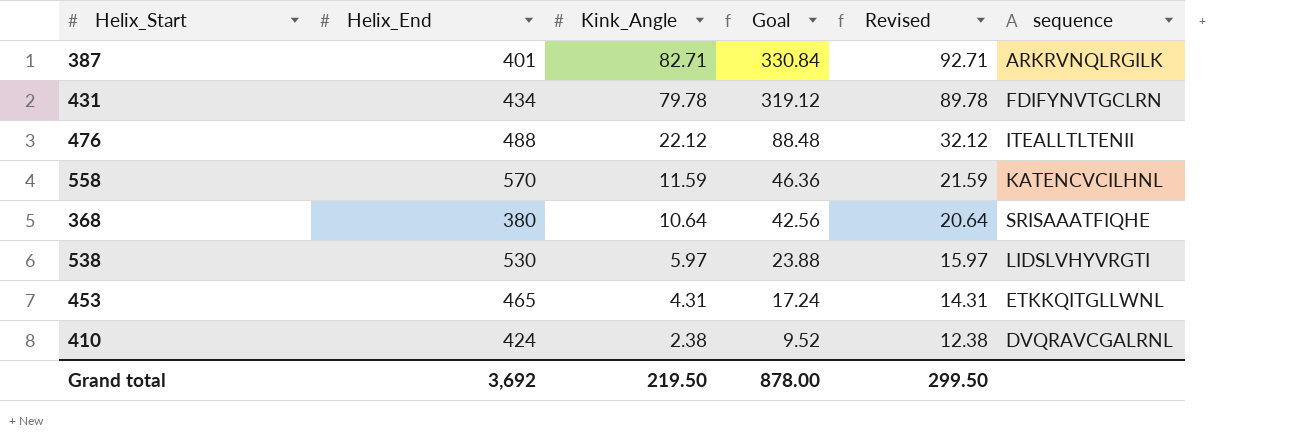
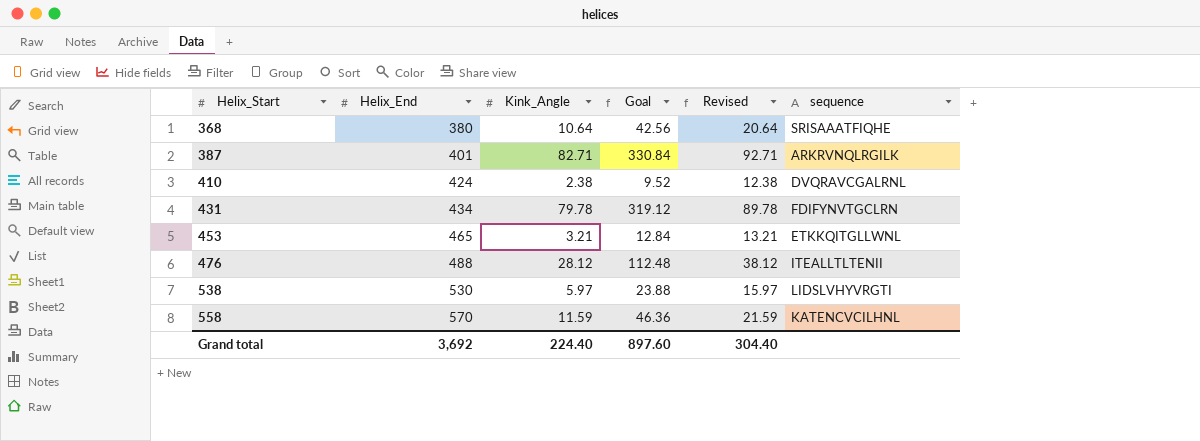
row order: Kink_Angle descending -> Helix_Start ascending
453 | Kink_Angle: 4.31 -> 3.21
453 | Goal: 17.24 -> 12.84
453 | Revised: 14.31 -> 13.21
476 | Kink_Angle: 22.12 -> 28.12
476 | Goal: 88.48 -> 112.48
476 | Revised: 32.12 -> 38.12
Grand total | Kink_Angle: 219.50 -> 224.40
Grand total | Goal: 878.00 -> 897.60
Grand total | Revised: 299.50 -> 304.40

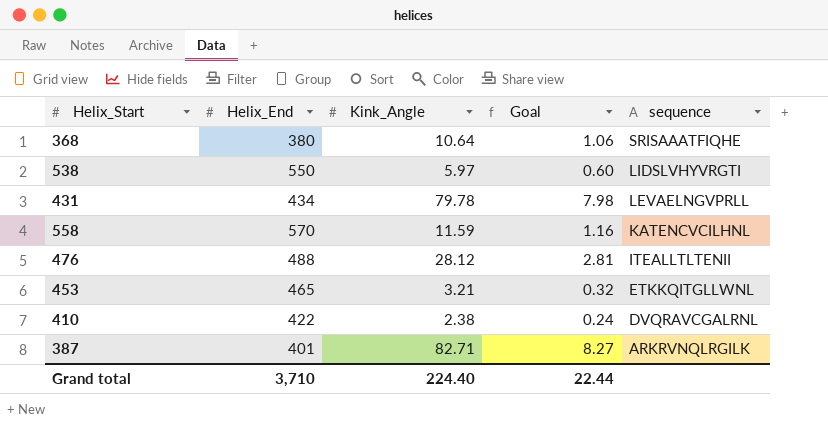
row order: Helix_Start ascending -> sequence descending
column Revised | formula: [Kink_Angle] + 10 -> none
column Goal | formula: [Kink_Angle] * 4 -> [Kink_Angle] * 0.1
538 | Helix_End: 530 -> 550
431 | sequence: FDIFYNVTGCLRN -> LEVAELNGVPRLL
410 | Helix_End: 424 -> 422
Grand total | Helix_End: 3,692 -> 3,710
Grand total | Goal: 897.60 -> 22.44

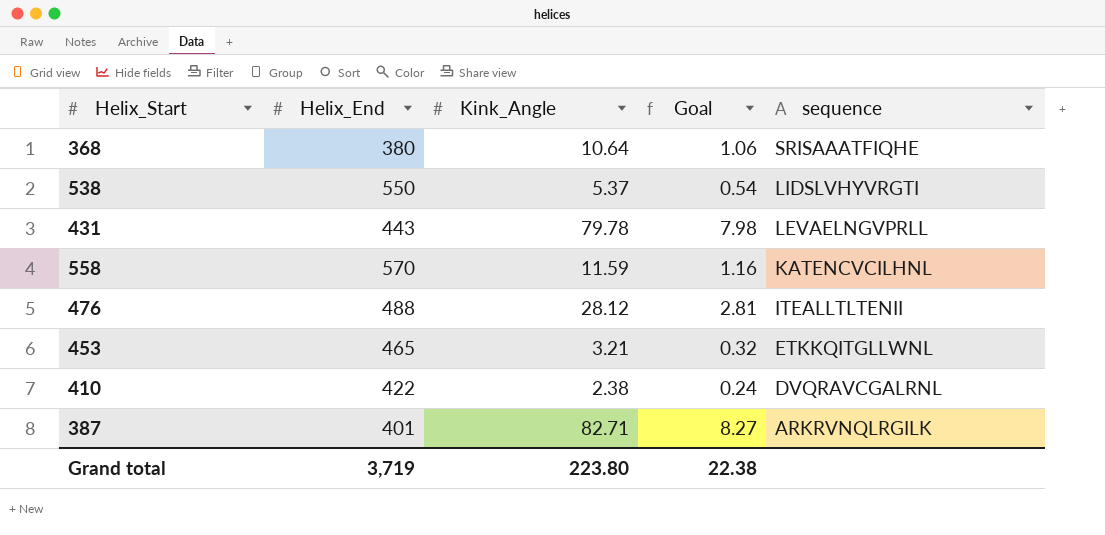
538 | Kink_Angle: 5.97 -> 5.37
538 | Goal: 0.60 -> 0.54
431 | Helix_End: 434 -> 443
Grand total | Helix_End: 3,710 -> 3,719
Grand total | Kink_Angle: 224.40 -> 223.80
Grand total | Goal: 22.44 -> 22.38

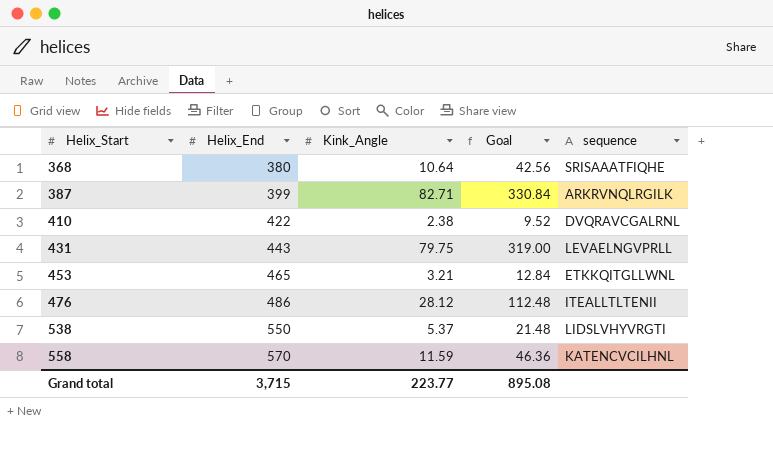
row order: sequence descending -> Helix_Start ascending
column Goal | formula: [Kink_Angle] * 0.1 -> [Kink_Angle] * 4
387 | Helix_End: 401 -> 399
431 | Kink_Angle: 79.78 -> 79.75
476 | Helix_End: 488 -> 486
Grand total | Helix_End: 3,719 -> 3,715
Grand total | Kink_Angle: 223.80 -> 223.77
Grand total | Goal: 22.38 -> 895.08

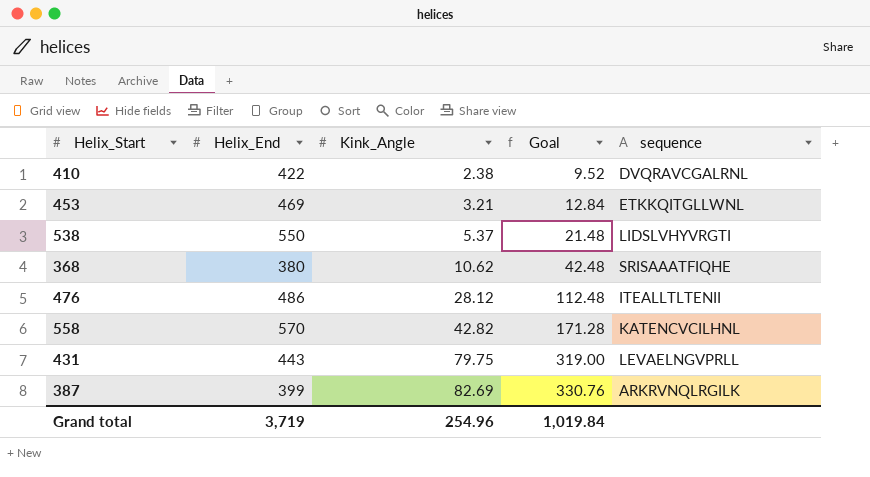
row order: Helix_Start ascending -> Kink_Angle ascending
453 | Helix_End: 465 -> 469
368 | Kink_Angle: 10.64 -> 10.62
368 | Goal: 42.56 -> 42.48
558 | Kink_Angle: 11.59 -> 42.82
558 | Goal: 46.36 -> 171.28
387 | Kink_Angle: 82.71 -> 82.69
387 | Goal: 330.84 -> 330.76
Grand total | Helix_End: 3,715 -> 3,719
Grand total | Kink_Angle: 223.77 -> 254.96
Grand total | Goal: 895.08 -> 1,019.84

